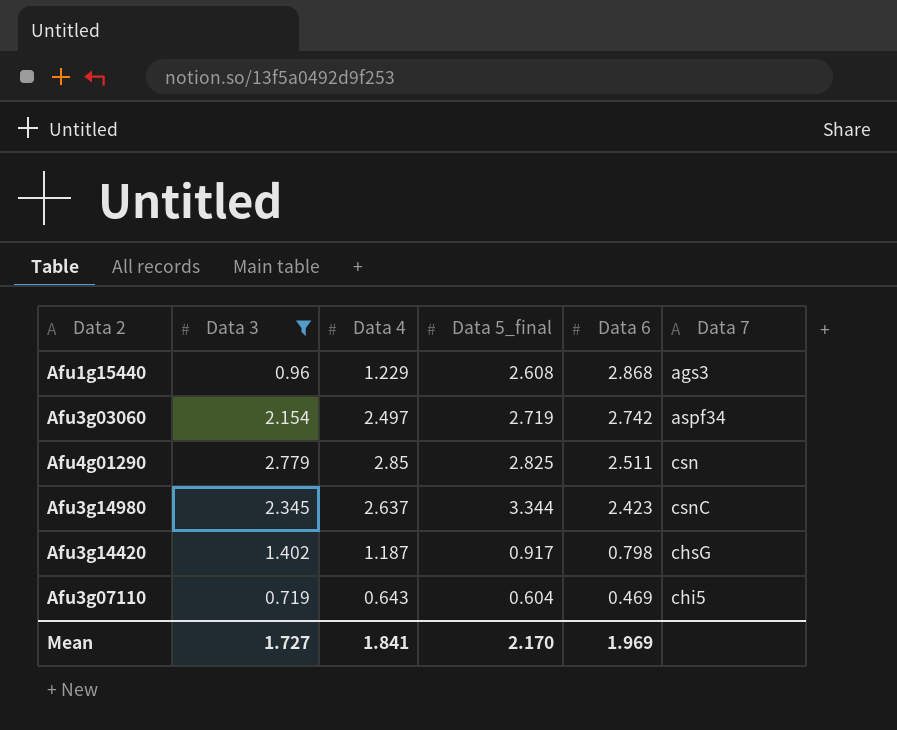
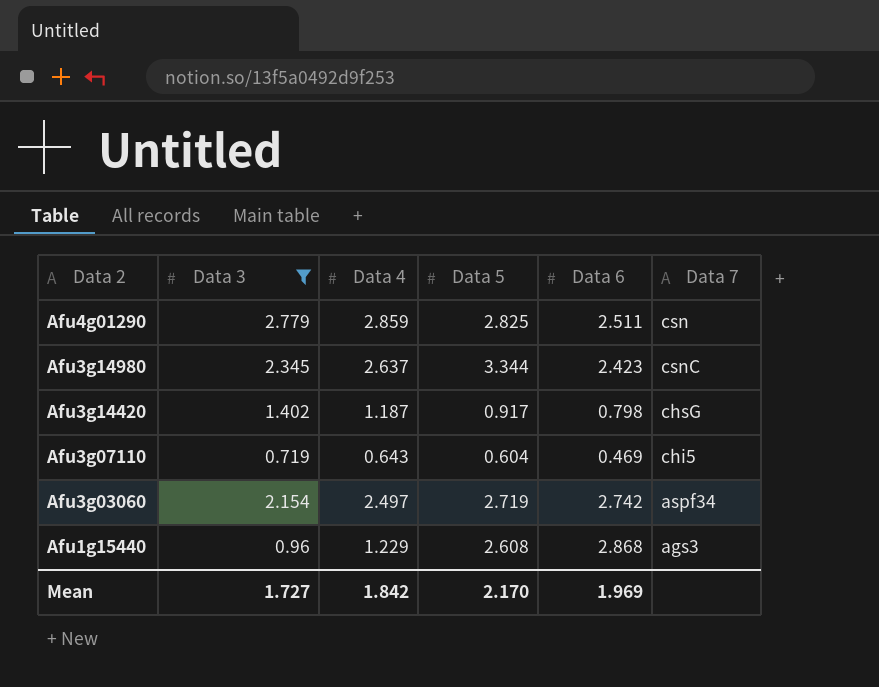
row order: Data 6 descending -> Data 2 descending
column name: Data 5_final -> Data 5
Afu4g01290 | Data 4: 2.85 -> 2.859
Mean | Data 4: 1.841 -> 1.842

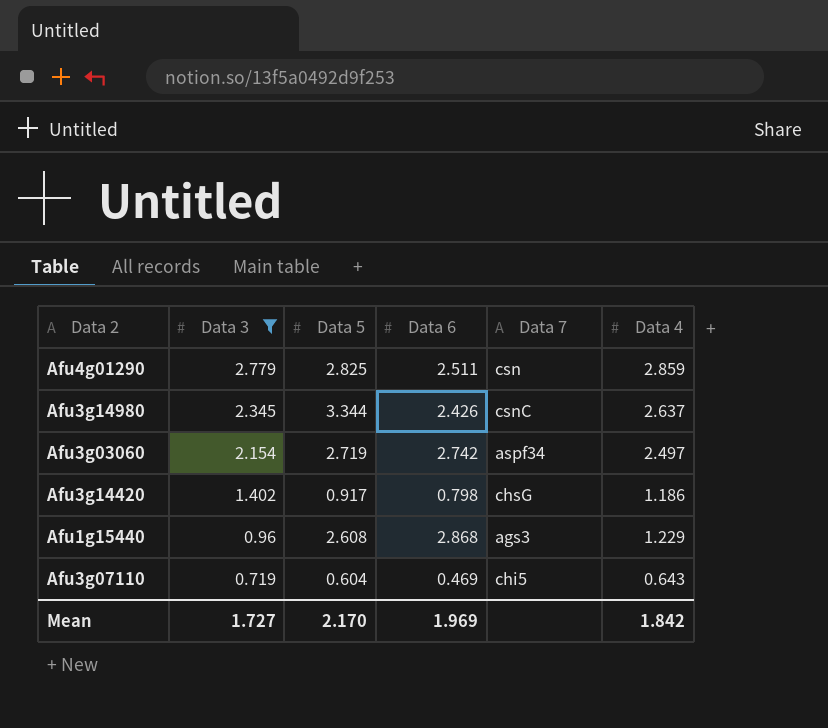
row order: Data 2 descending -> Data 3 descending
column Data 4 | position: 3 -> 6
Afu3g14980 | Data 6: 2.423 -> 2.426
Afu3g14420 | Data 4: 1.187 -> 1.186

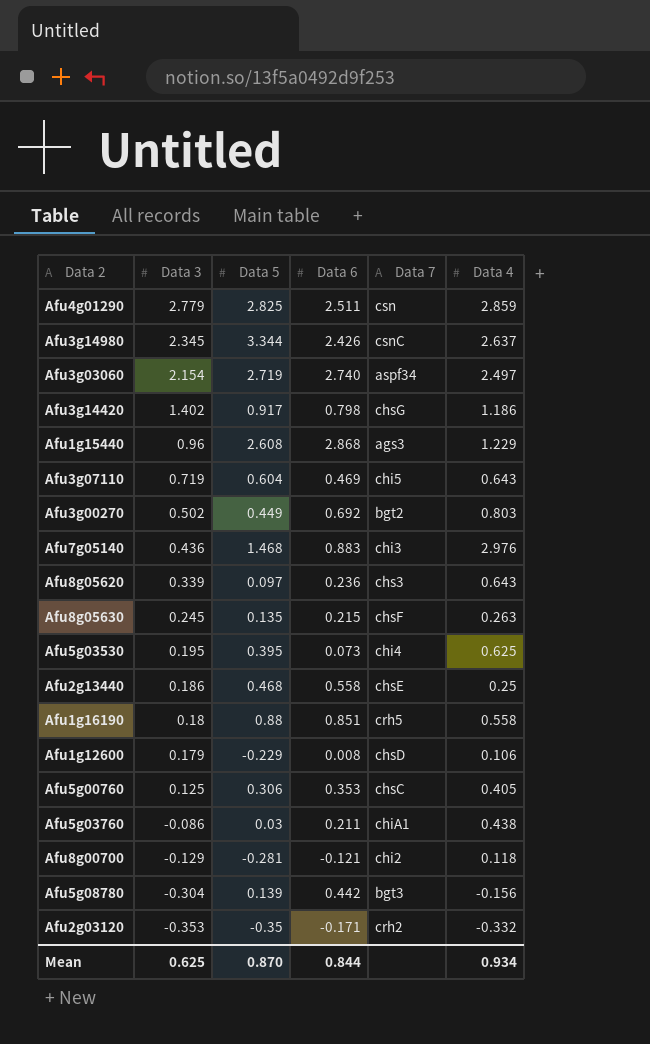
filter: Data 3 >= 0.719 -> none
Afu3g03060 | Data 6: 2.742 -> 2.740
Mean | Data 3: 1.727 -> 0.625
Mean | Data 5: 2.170 -> 0.870
Mean | Data 6: 1.969 -> 0.844
Mean | Data 4: 1.842 -> 0.934

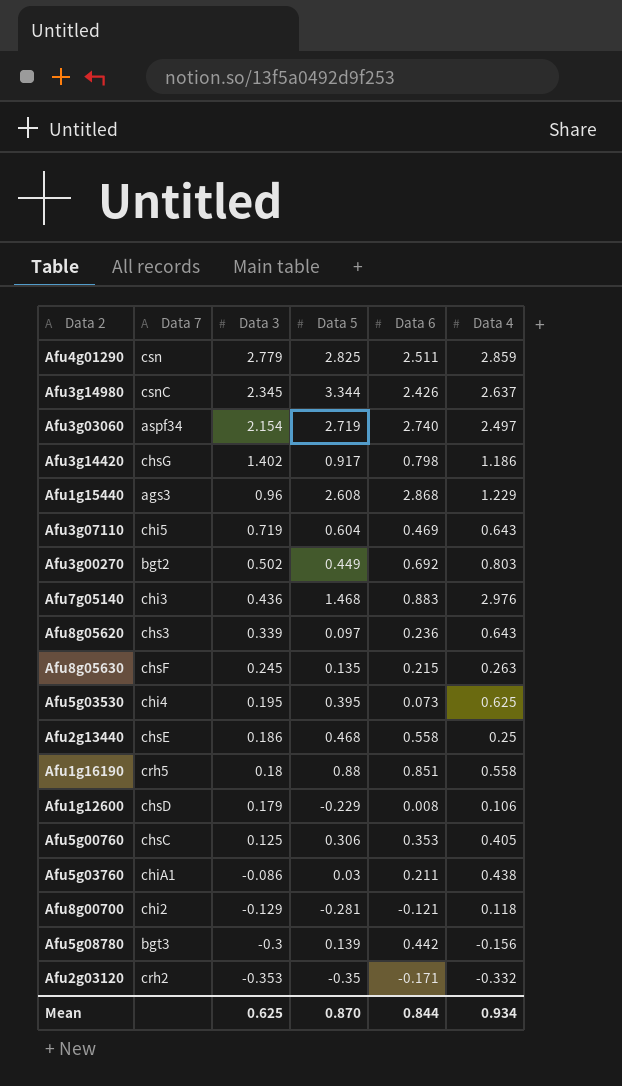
column Data 7 | position: 5 -> 2
Afu5g08780 | Data 3: -0.304 -> -0.3

